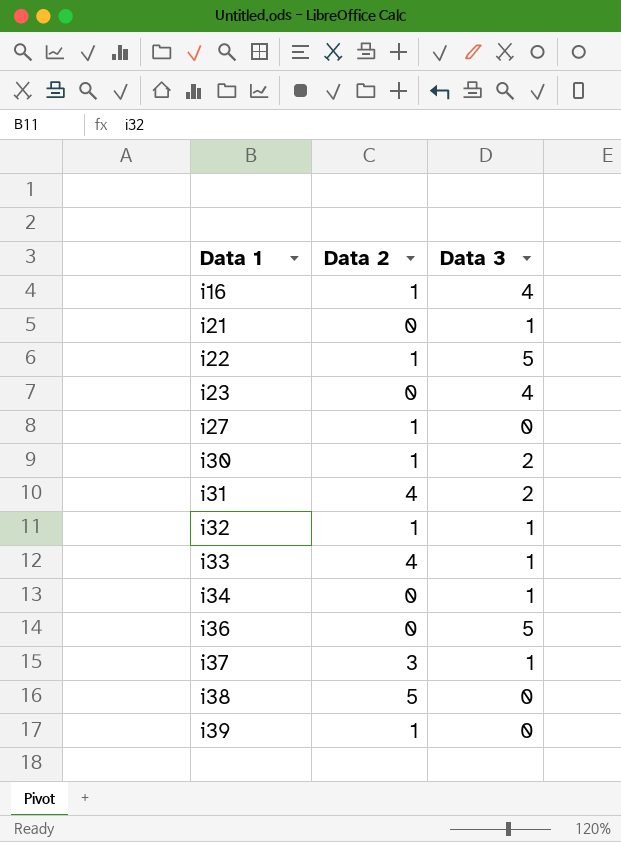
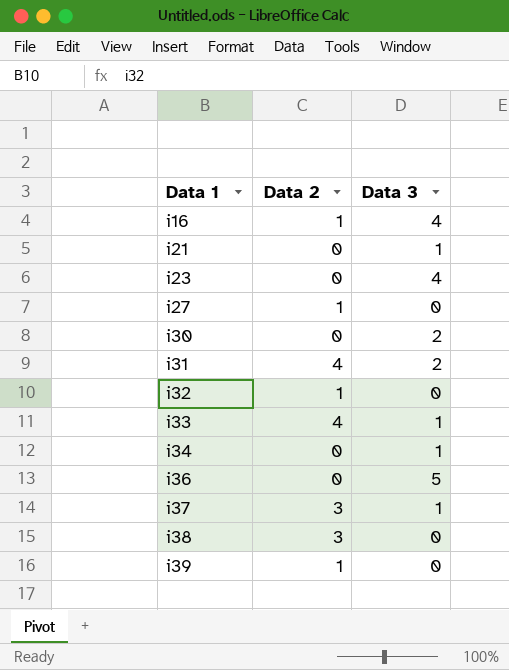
row i22: 1 | 5 -> none
i30 | Data 2: 1 -> 0
i32 | Data 3: 1 -> 0
i38 | Data 2: 5 -> 3

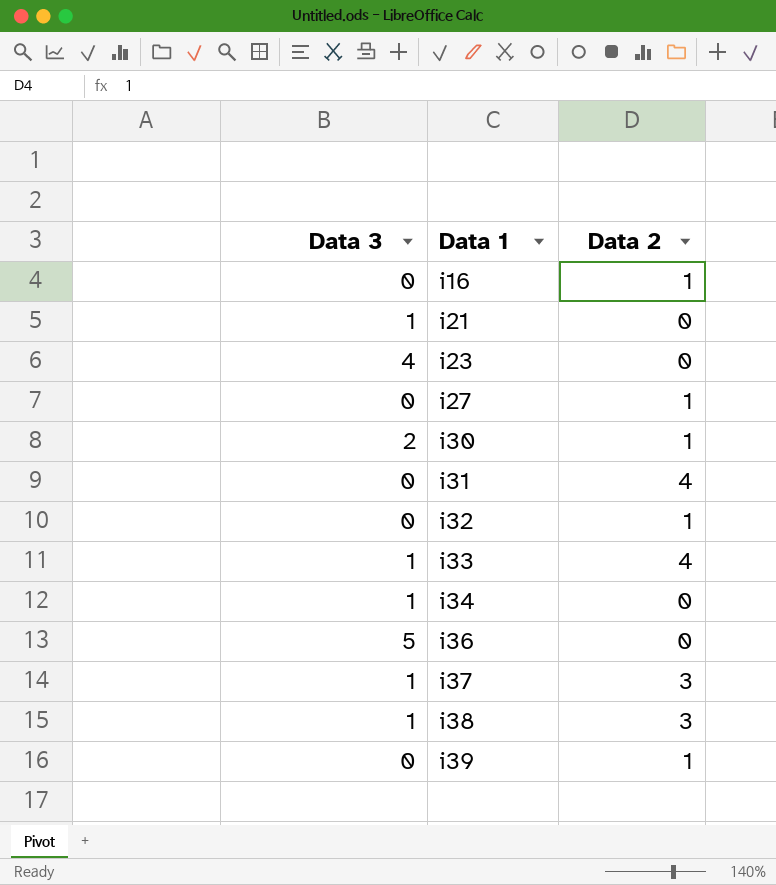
column Data 3 | position: 3 -> 1
i16 | Data 3: 4 -> 0
i30 | Data 2: 0 -> 1
i31 | Data 3: 2 -> 0
i38 | Data 3: 0 -> 1

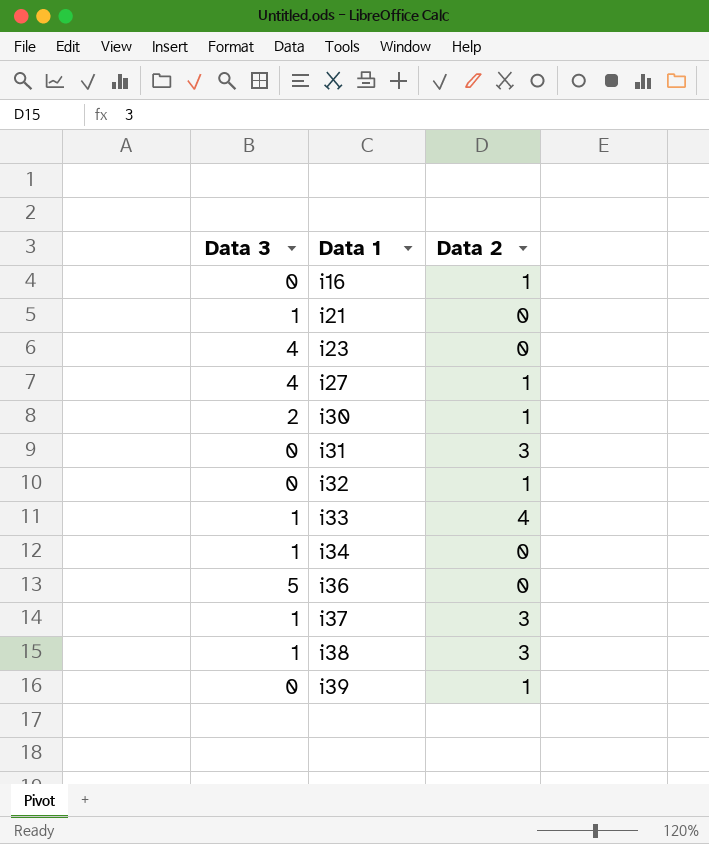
i27 | Data 3: 0 -> 4
i31 | Data 2: 4 -> 3

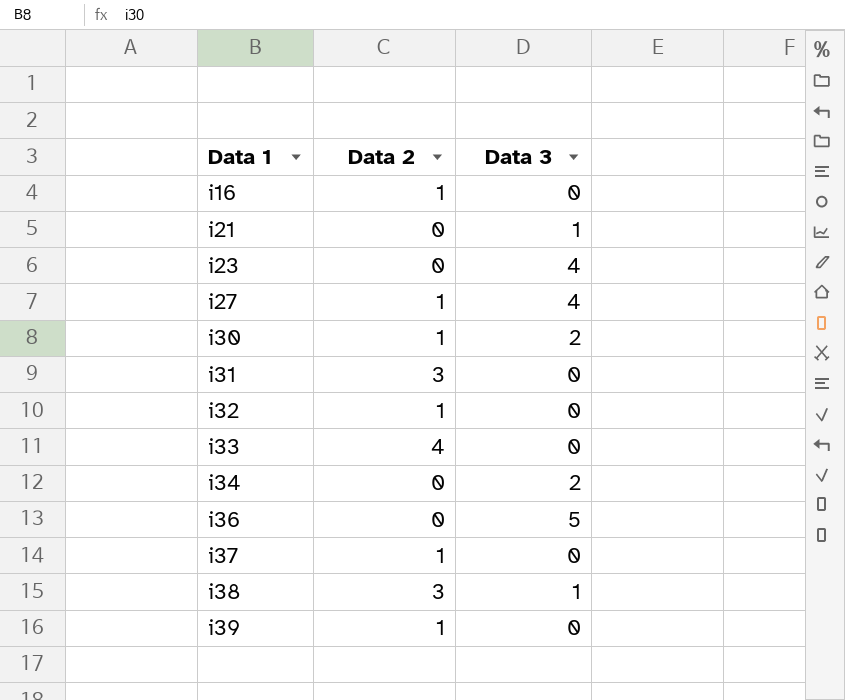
column Data 3 | position: 1 -> 3
i33 | Data 3: 1 -> 0
i34 | Data 3: 1 -> 2
i37 | Data 2: 3 -> 1
i37 | Data 3: 1 -> 0

